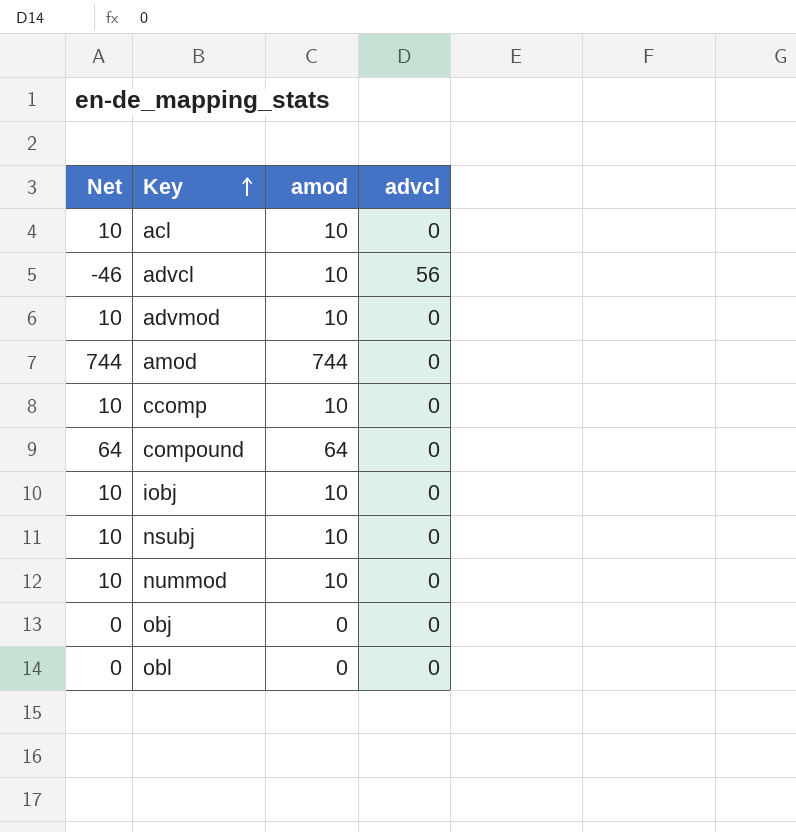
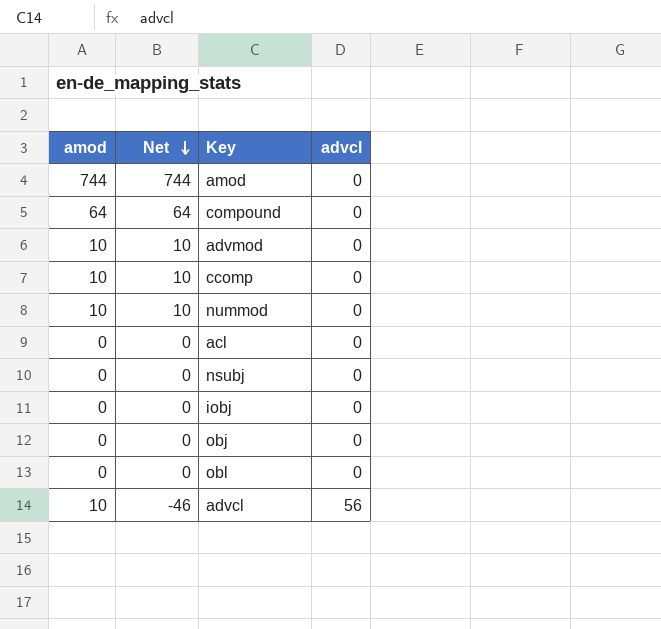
row order: Key ascending -> Net descending
column amod | position: 3 -> 1
acl | amod: 10 -> 0
acl | Net: 10 -> 0
nsubj | amod: 10 -> 0
nsubj | Net: 10 -> 0
iobj | amod: 10 -> 0
iobj | Net: 10 -> 0

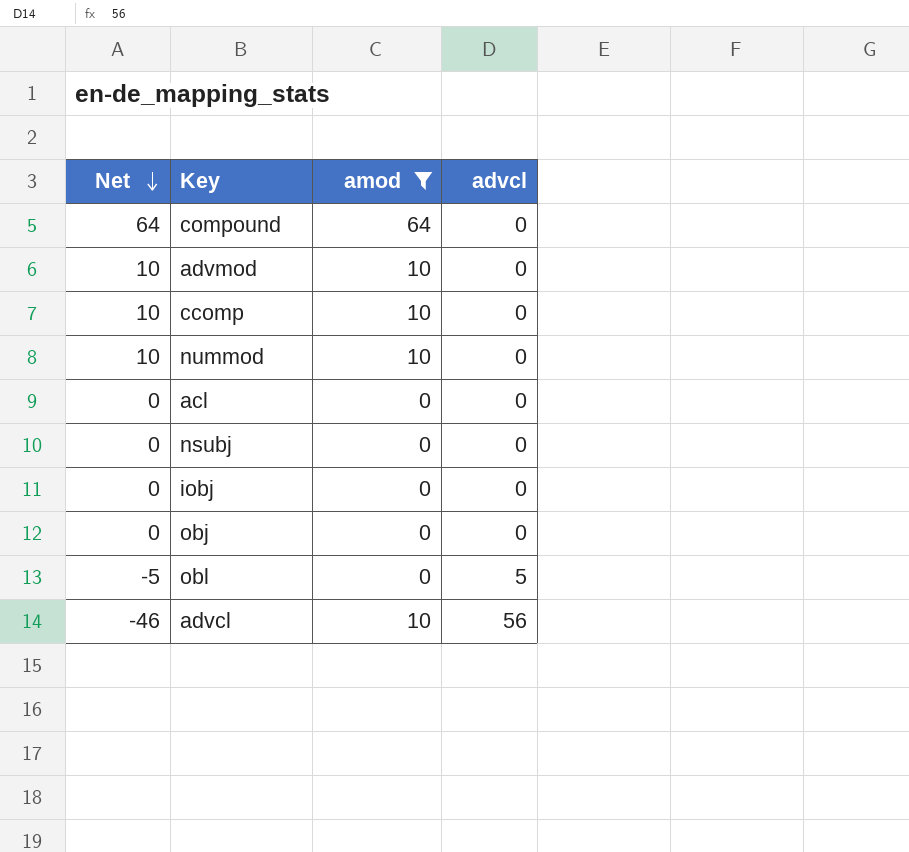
filter: none -> amod != 744
column amod | position: 1 -> 3
obl | Net: 0 -> -5
obl | advcl: 0 -> 5

